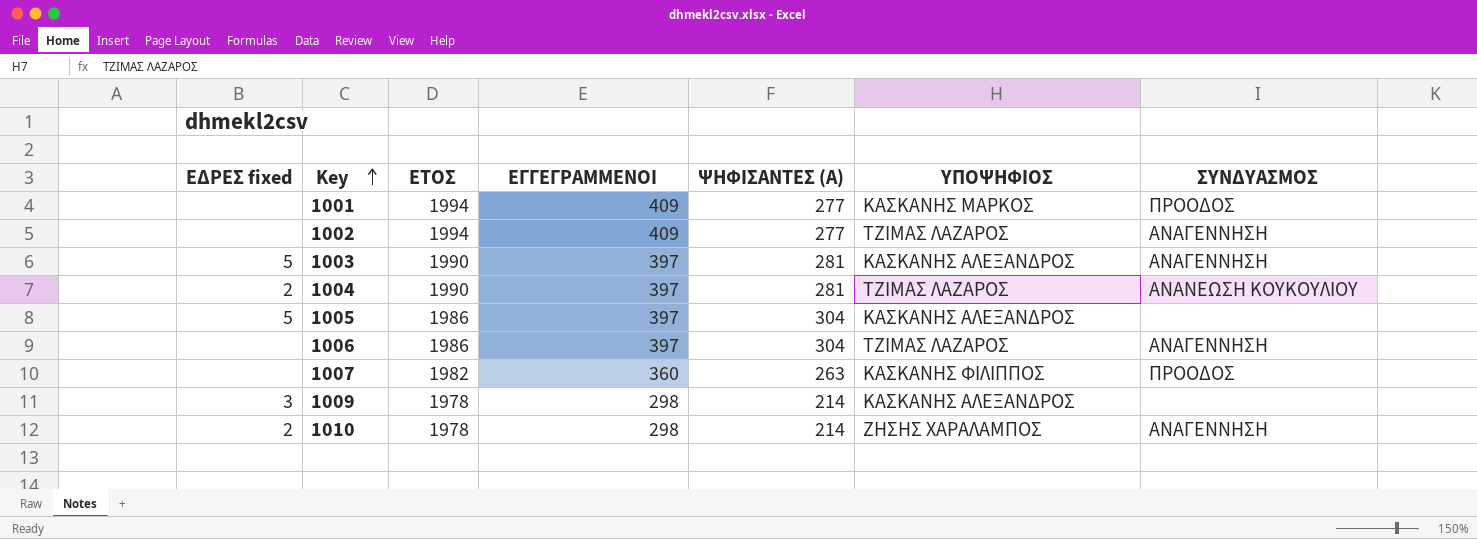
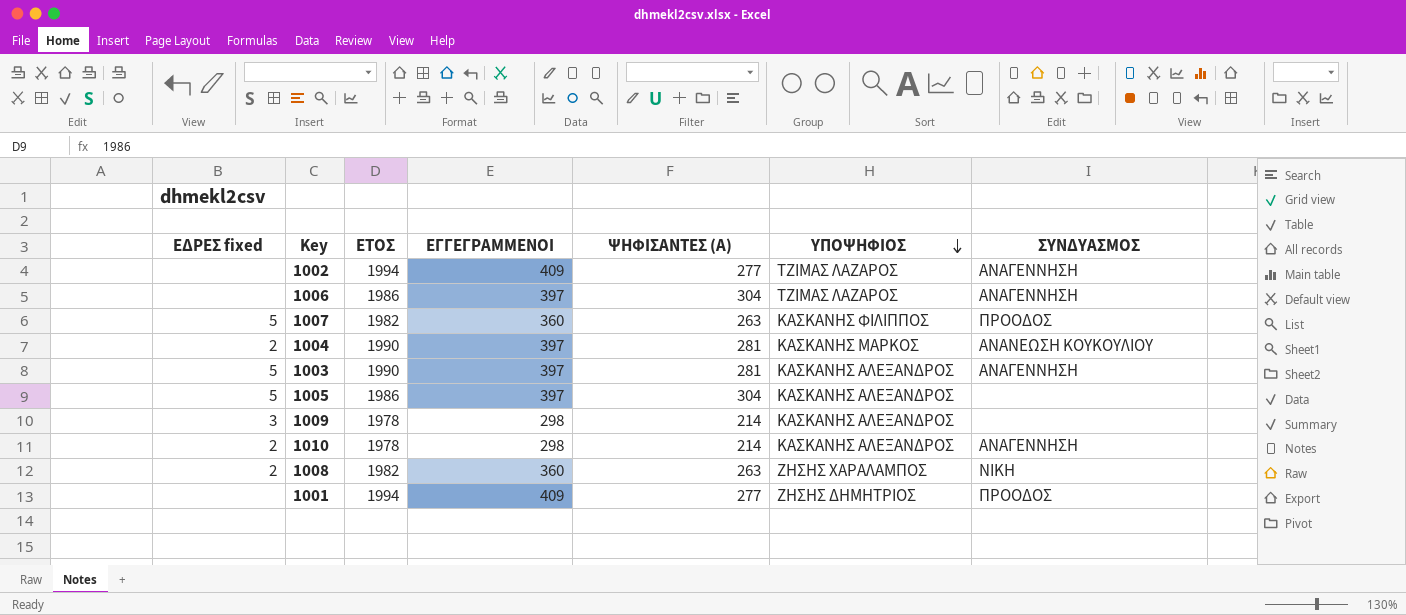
row order: Key ascending -> ΥΠΟΨΗΦΙΟΣ descending
1007 | ΕΔΡΕΣ fixed: none -> 5
1004 | ΥΠΟΨΗΦΙΟΣ: ΤΖΙΜΑΣ ΛΑΖΑΡΟΣ -> ΚΑΣΚΑΝΗΣ ΜΑΡΚΟΣ
1010 | ΥΠΟΨΗΦΙΟΣ: ΖΗΣΗΣ ΧΑΡΑΛΑΜΠΟΣ -> ΚΑΣΚΑΝΗΣ ΑΛΕΞΑΝΔΡΟΣ
row 1008: none -> 2 | 1982 | 360 | 263 | ΖΗΣΗΣ ΧΑΡΑΛΑΜΠΟΣ | ΝΙΚΗ
1001 | ΥΠΟΨΗΦΙΟΣ: ΚΑΣΚΑΝΗΣ ΜΑΡΚΟΣ -> ΖΗΣΗΣ ΔΗΜΗΤΡΙΟΣ

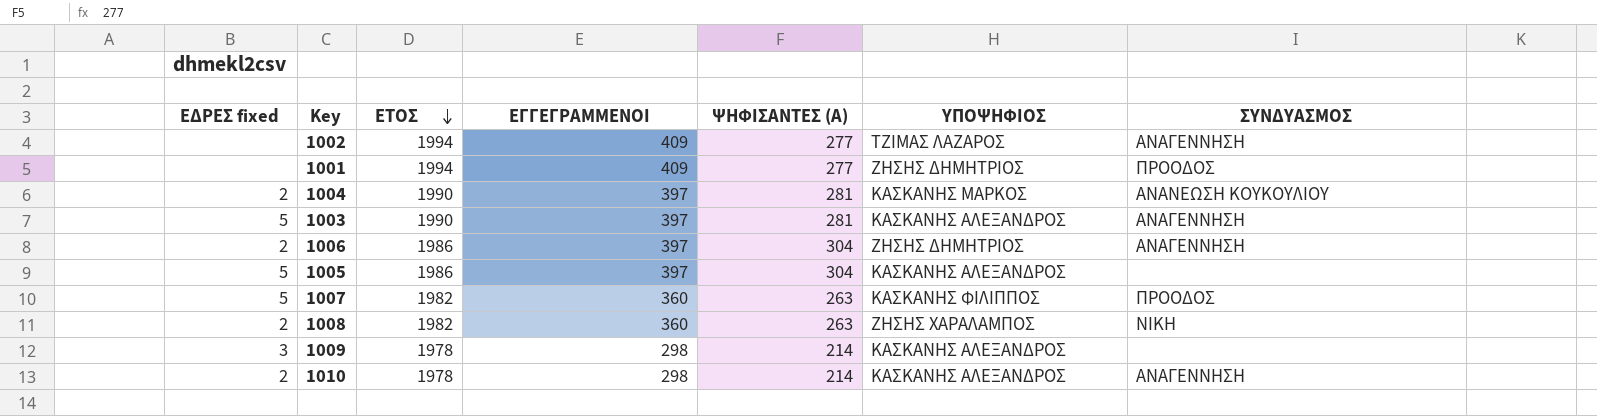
row order: ΥΠΟΨΗΦΙΟΣ descending -> ΕΤΟΣ descending
1006 | ΕΔΡΕΣ fixed: none -> 2
1006 | ΥΠΟΨΗΦΙΟΣ: ΤΖΙΜΑΣ ΛΑΖΑΡΟΣ -> ΖΗΣΗΣ ΔΗΜΗΤΡΙΟΣ

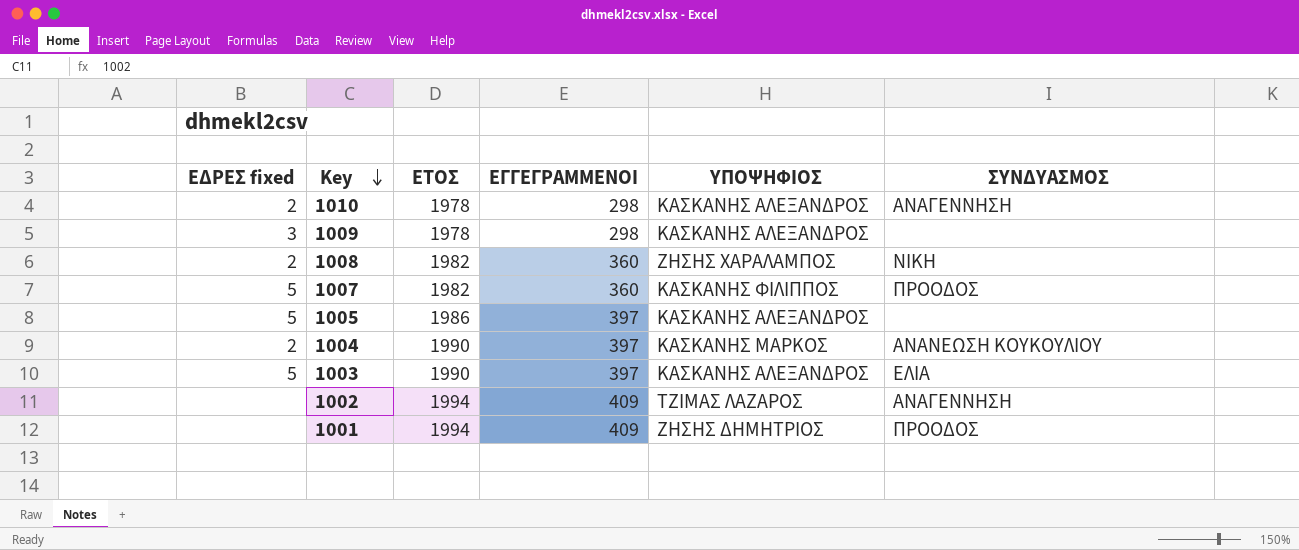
row order: ΕΤΟΣ descending -> Key descending
column ΨΗΦΙΣΑΝΤΕΣ (Α) | position: 5 -> none
row 1006: 2 | 1986 | 397 | 304 | ΖΗΣΗΣ ΔΗΜΗΤΡΙΟΣ | ΑΝΑΓΕΝΝΗΣΗ -> none
1003 | ΣΥΝΔΥΑΣΜΟΣ: ΑΝΑΓΕΝΝΗΣΗ -> ΕΛΙΑ

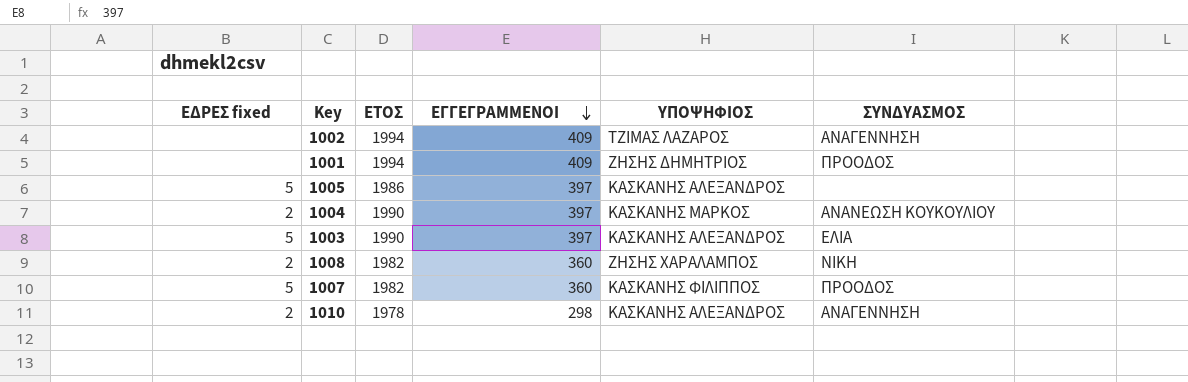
row order: Key descending -> ΕΓΓΕΓΡΑΜΜΕΝΟΙ descending
row 1009: 3 | 1978 | 298 | ΚΑΣΚΑΝΗΣ ΑΛΕΞΑΝΔΡΟΣ | none -> none

